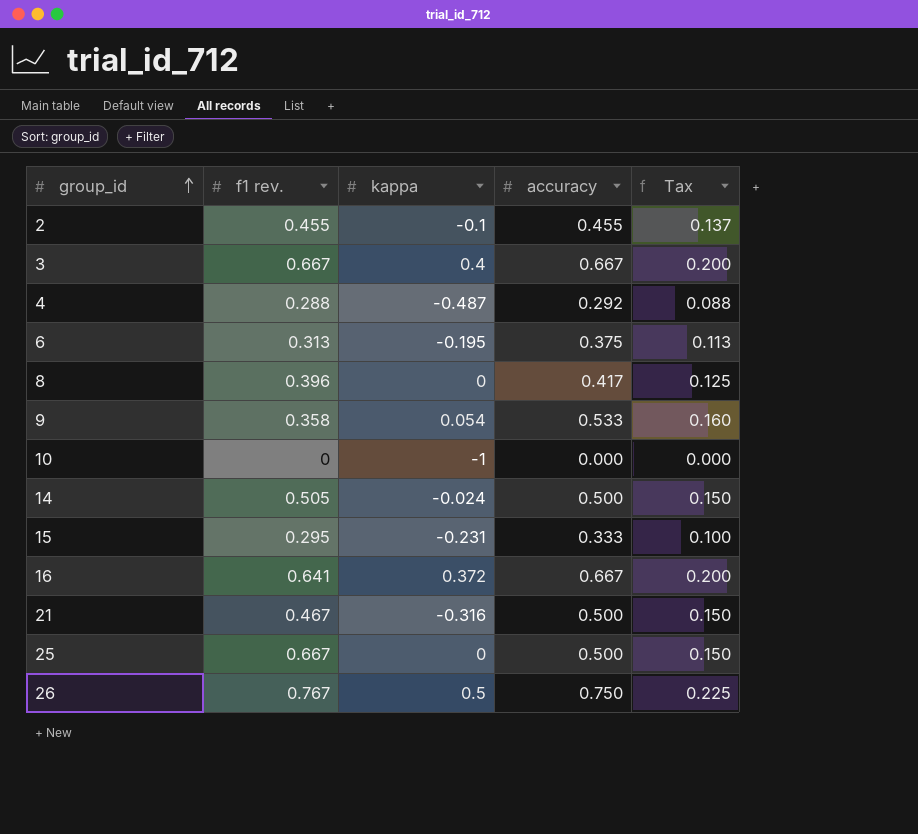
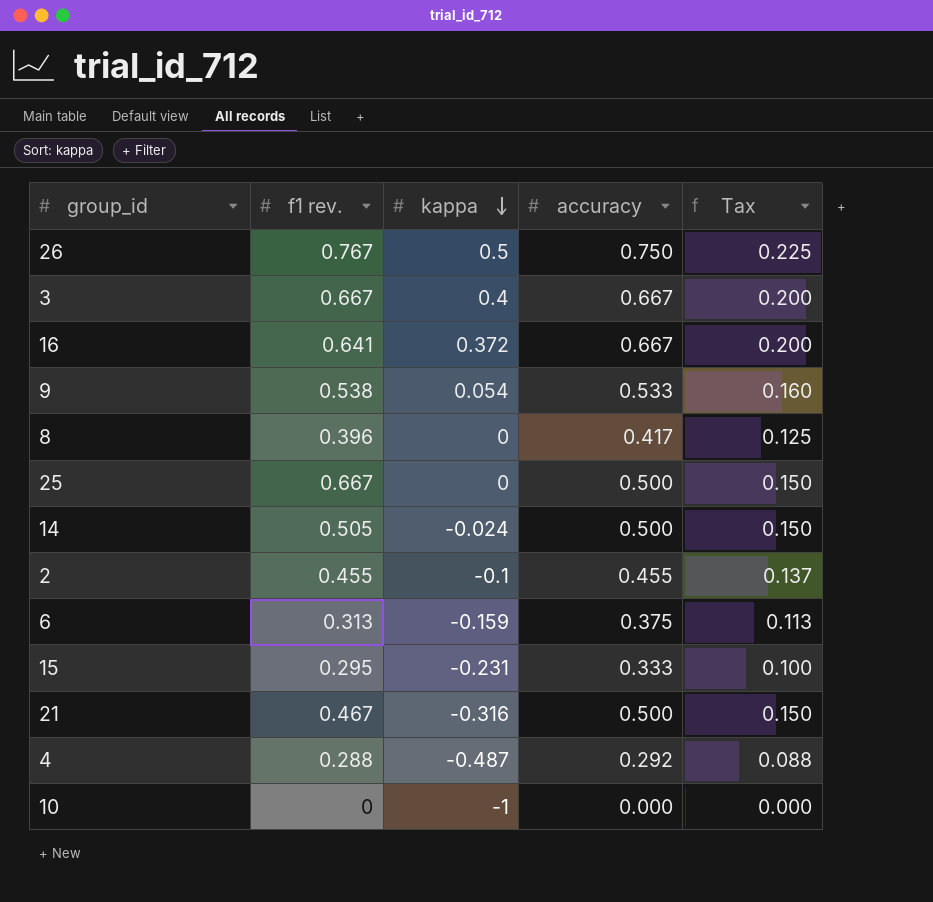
row order: group_id ascending -> kappa descending
9 | f1 rev.: 0.358 -> 0.538
6 | kappa: -0.195 -> -0.159

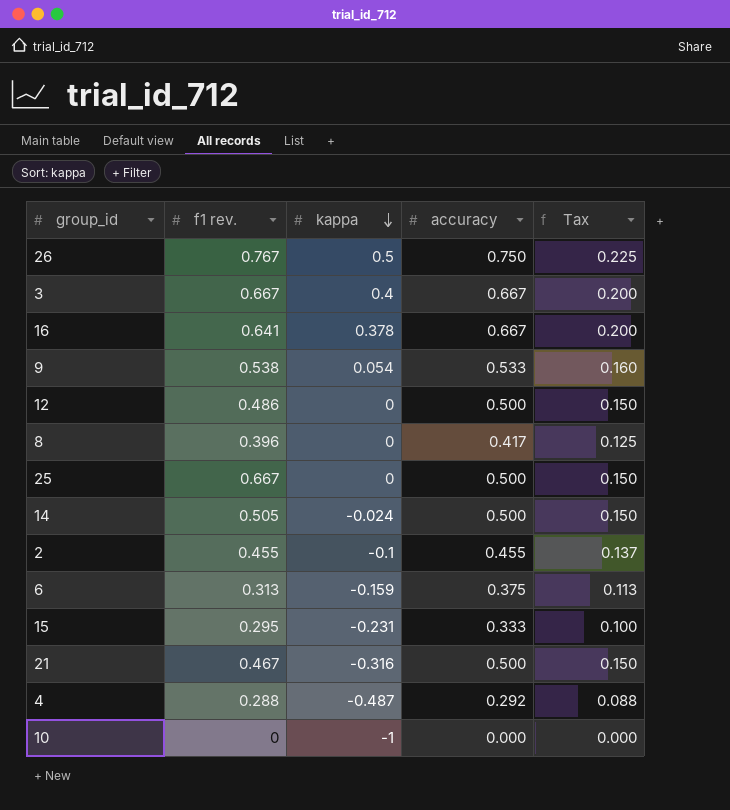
16 | kappa: 0.372 -> 0.378
row 12: none -> 0.486 | 0 | 0.500 | 0.150

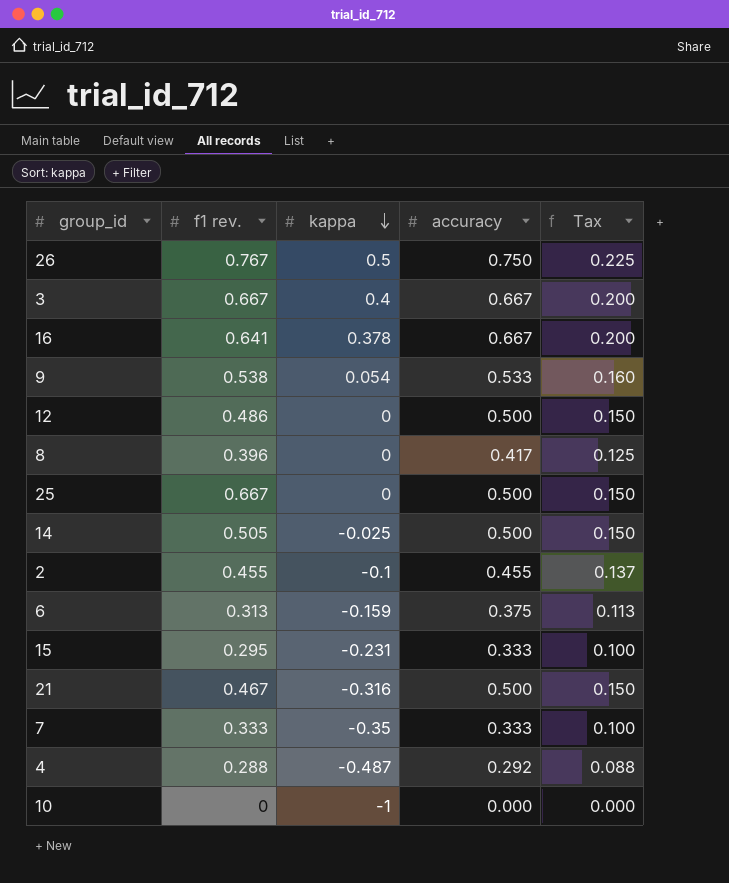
14 | kappa: -0.024 -> -0.025
row 7: none -> 0.333 | -0.35 | 0.333 | 0.100

